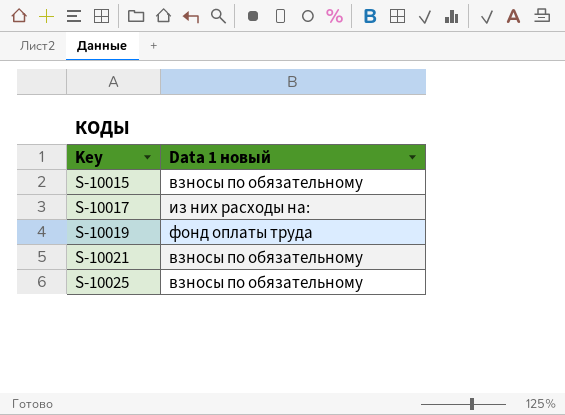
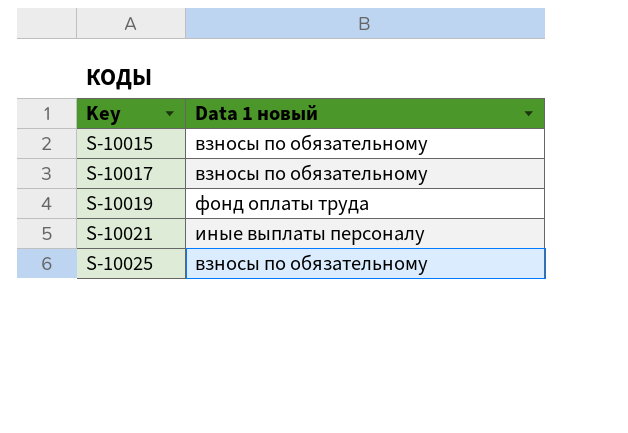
S-10017 | Data 1 новый: из них расходы на: -> взносы по обязательному
S-10021 | Data 1 новый: взносы по обязательному -> иные выплаты персоналу

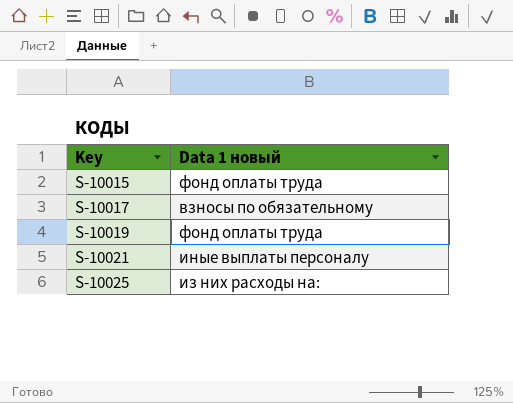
S-10015 | Data 1 новый: взносы по обязательному -> фонд оплаты труда
S-10025 | Data 1 новый: взносы по обязательному -> из них расходы на:

